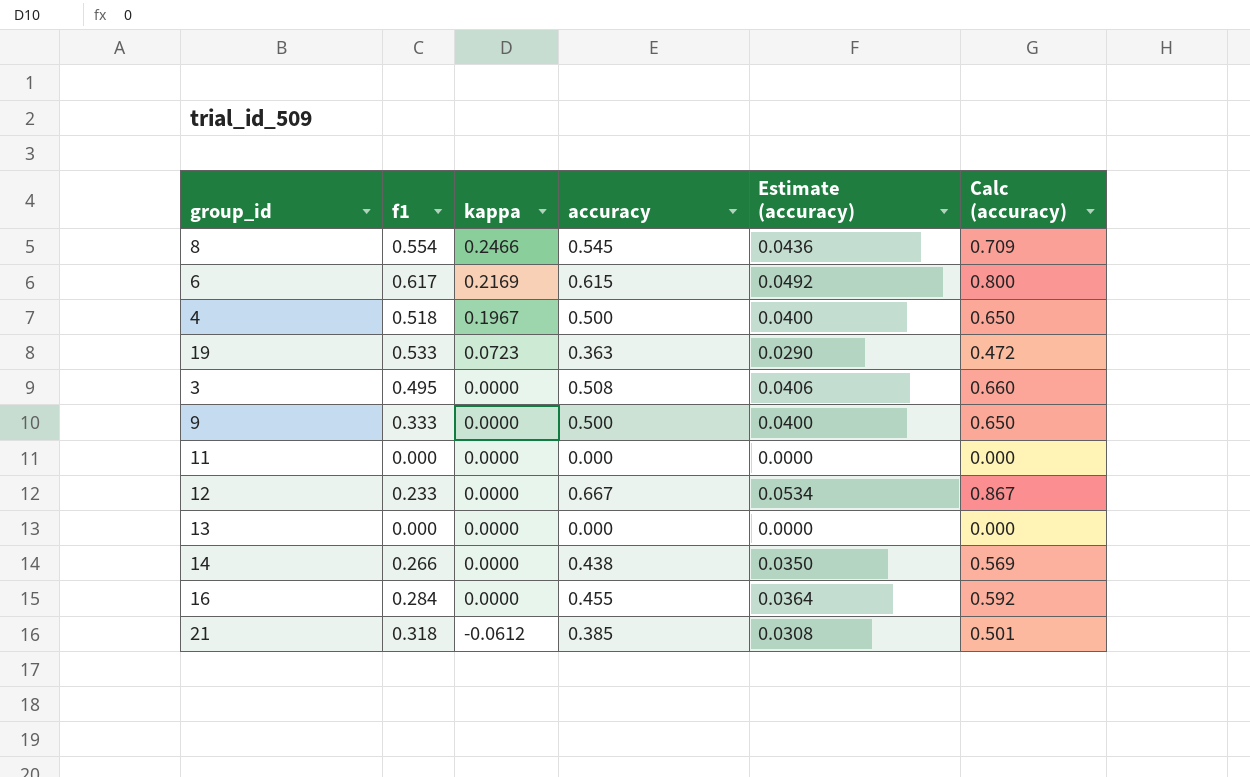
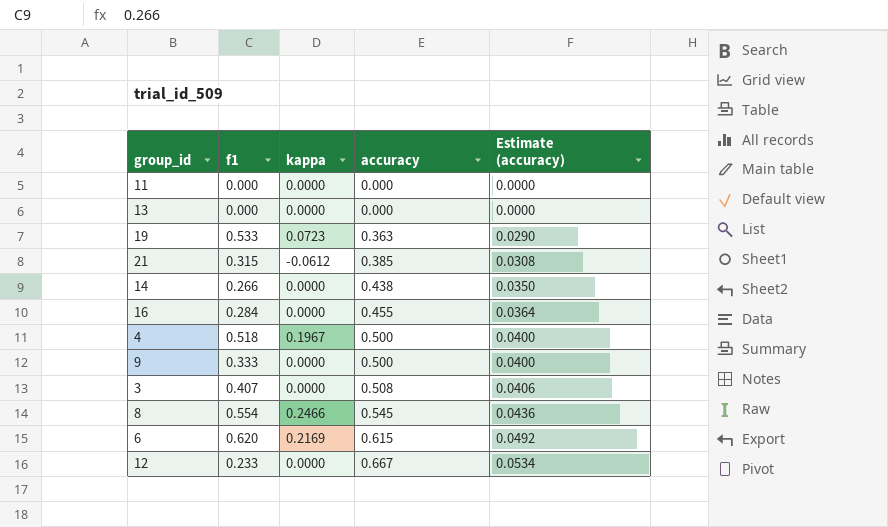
row order: kappa descending -> accuracy ascending
column Calc (accuracy) | formula: [accuracy] * 1.3 -> none
21 | f1: 0.318 -> 0.315
3 | f1: 0.495 -> 0.407
6 | f1: 0.617 -> 0.620

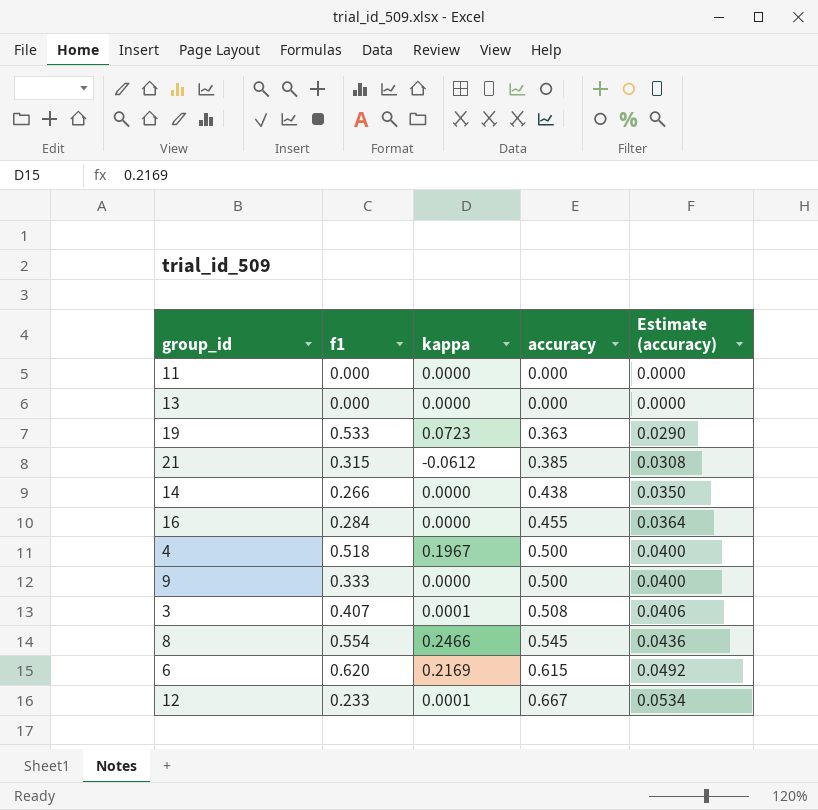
3 | kappa: 0.0000 -> 0.0001
12 | kappa: 0.0000 -> 0.0001

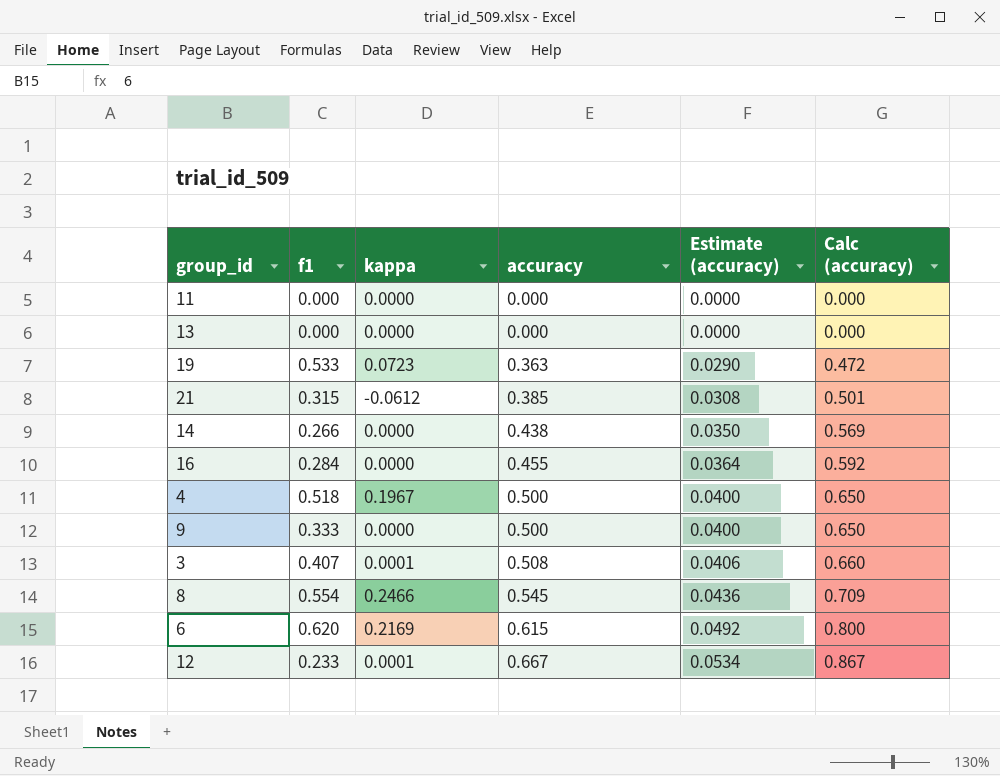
column Calc (accuracy) | formula: none -> [accuracy] * 1.3

